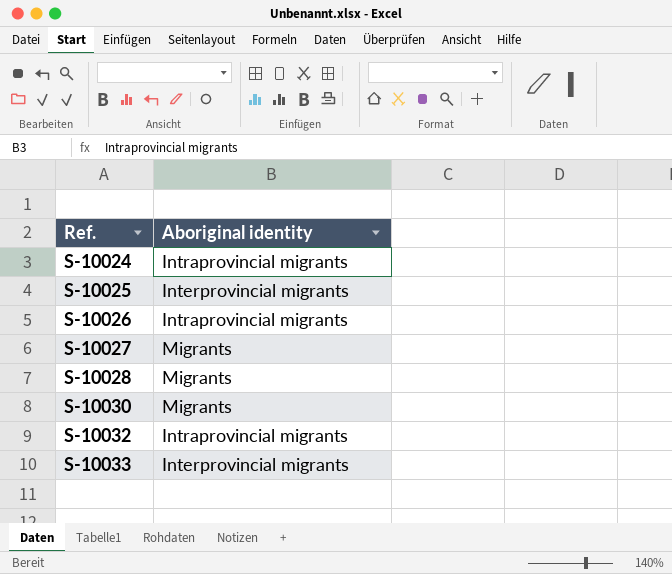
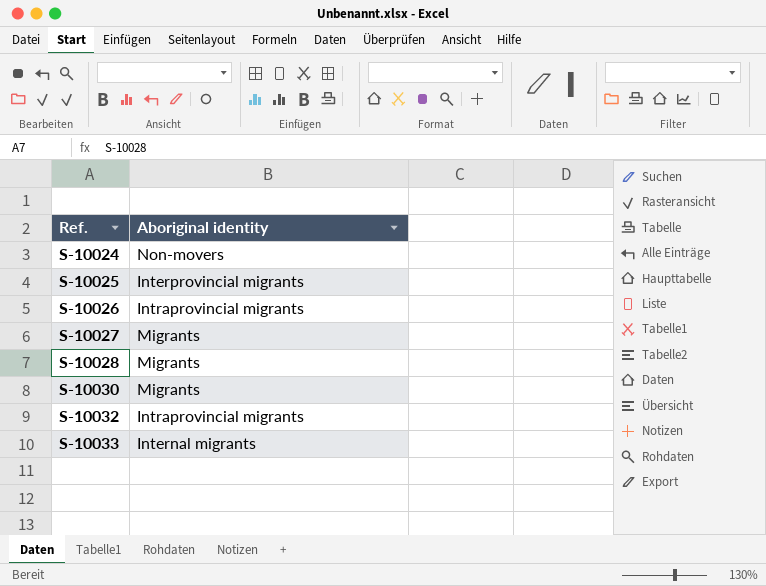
S-10024 | Aboriginal identity: Intraprovincial migrants -> Non-movers
S-10033 | Aboriginal identity: Interprovincial migrants -> Internal migrants

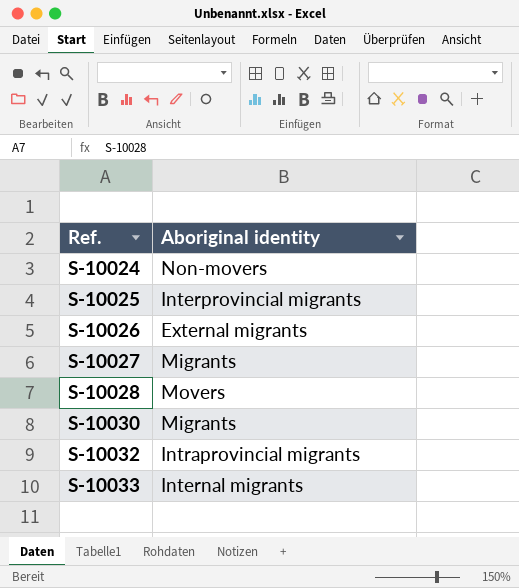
S-10026 | Aboriginal identity: Intraprovincial migrants -> External migrants
S-10028 | Aboriginal identity: Migrants -> Movers

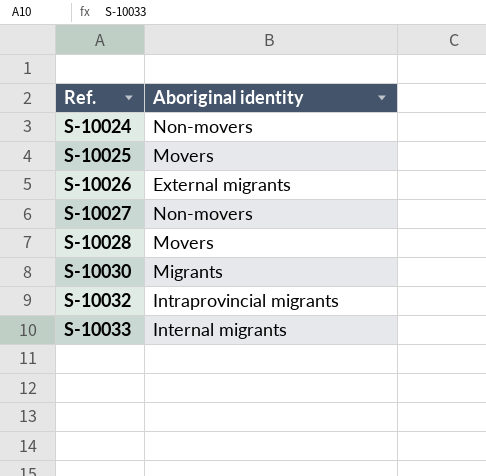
S-10025 | Aboriginal identity: Interprovincial migrants -> Movers
S-10027 | Aboriginal identity: Migrants -> Non-movers

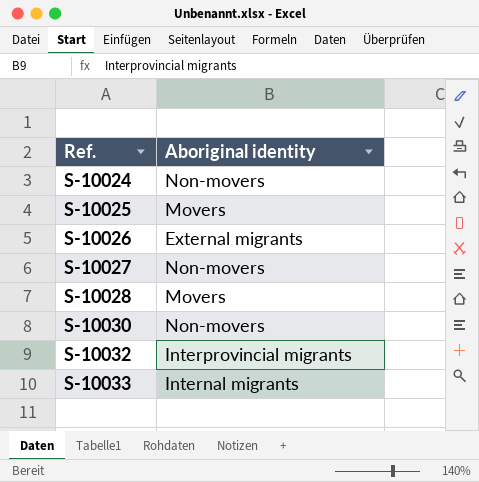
S-10030 | Aboriginal identity: Migrants -> Non-movers
S-10032 | Aboriginal identity: Intraprovincial migrants -> Interprovincial migrants

